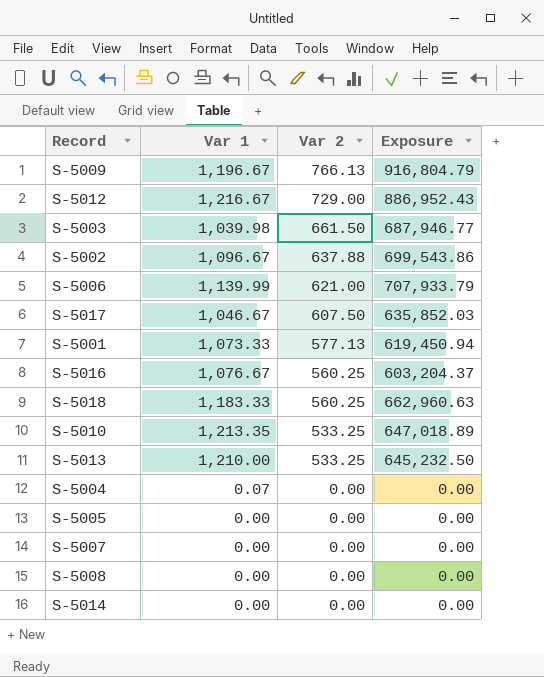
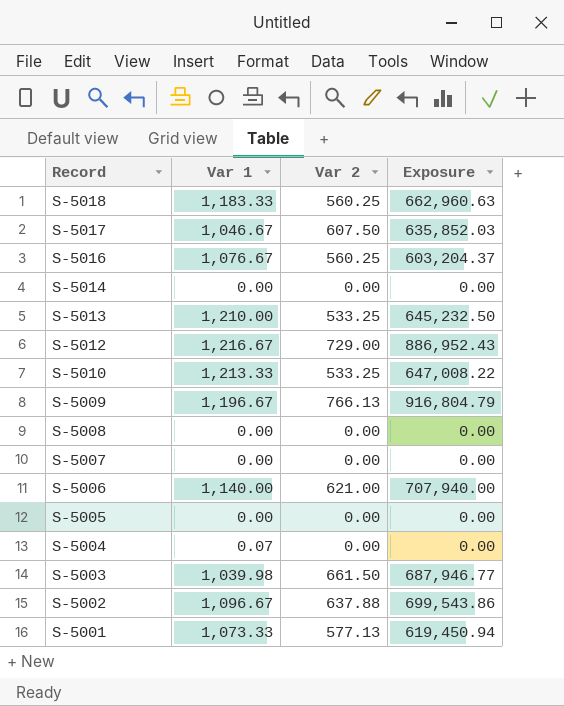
row order: Var 2 descending -> Record descending
S-5010 | Var 1: 1,213.35 -> 1,213.33
S-5010 | Exposure: 647,018.89 -> 647,008.22
S-5006 | Var 1: 1,139.99 -> 1,140.00
S-5006 | Exposure: 707,933.79 -> 707,940.00

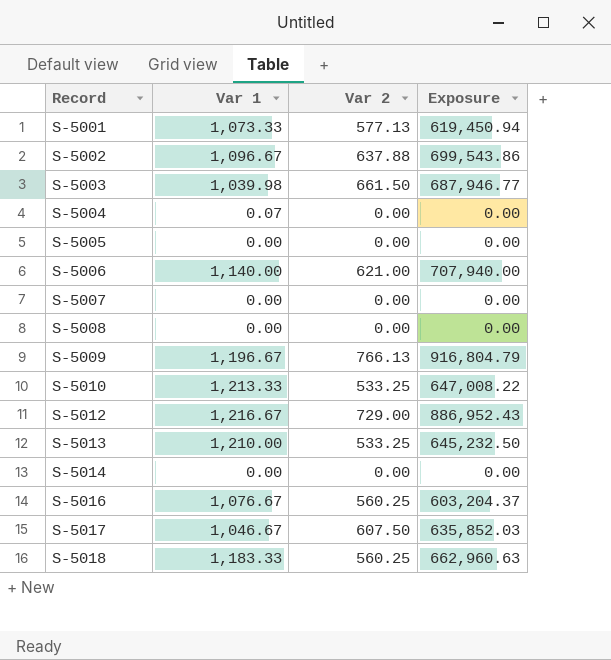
row order: Record descending -> Record ascending

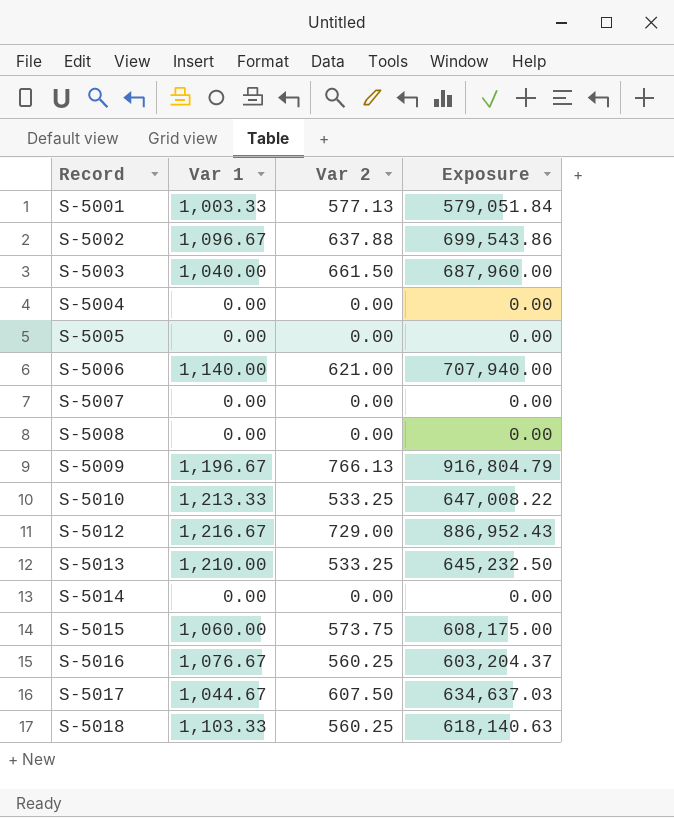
S-5001 | Var 1: 1,073.33 -> 1,003.33
S-5001 | Exposure: 619,450.94 -> 579,051.84
S-5003 | Var 1: 1,039.98 -> 1,040.00
S-5003 | Exposure: 687,946.77 -> 687,960.00
S-5004 | Var 1: 0.07 -> 0.00
row S-5015: none -> 1,060.00 | 573.75 | 608,175.00
S-5017 | Var 1: 1,046.67 -> 1,044.67
S-5017 | Exposure: 635,852.03 -> 634,637.03
S-5018 | Var 1: 1,183.33 -> 1,103.33
S-5018 | Exposure: 662,960.63 -> 618,140.63

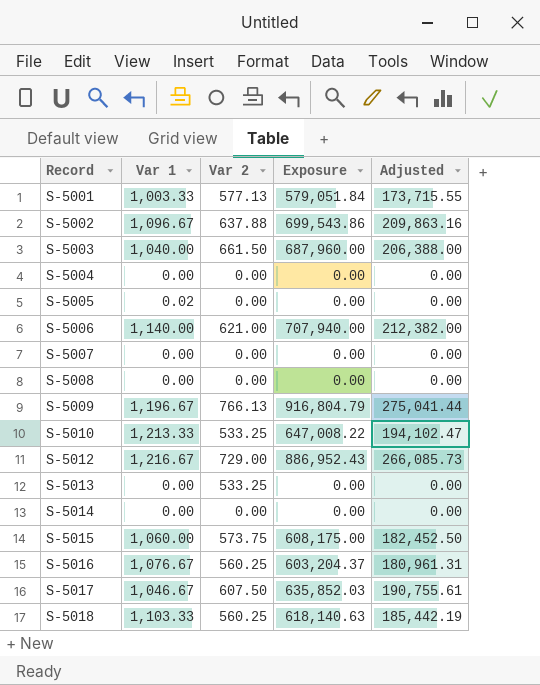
column Adjusted | formula: none -> [Exposure] * 0.3
S-5005 | Var 1: 0.00 -> 0.02
S-5013 | Var 1: 1,210.00 -> 0.00
S-5013 | Exposure: 645,232.50 -> 0.00
S-5017 | Var 1: 1,044.67 -> 1,046.67
S-5017 | Exposure: 634,637.03 -> 635,852.03

